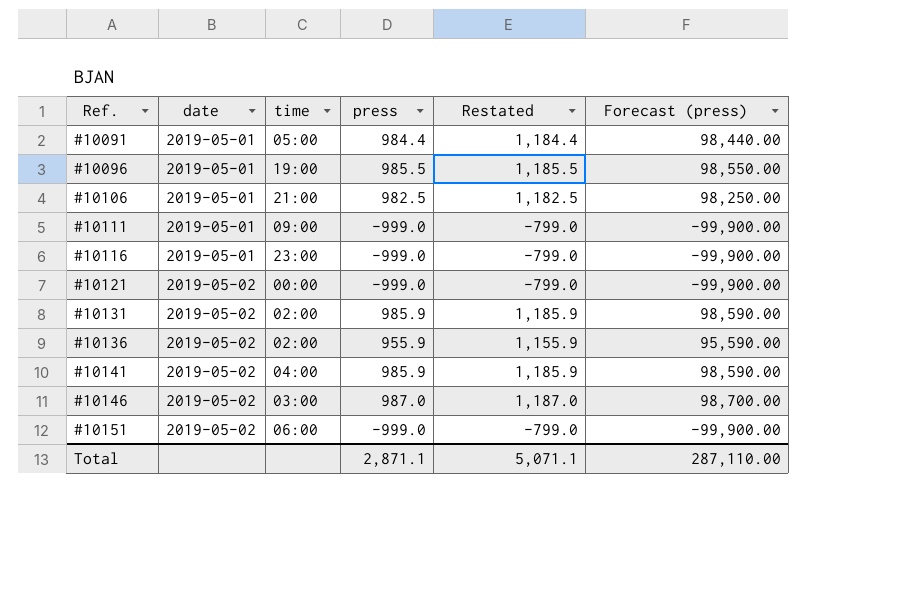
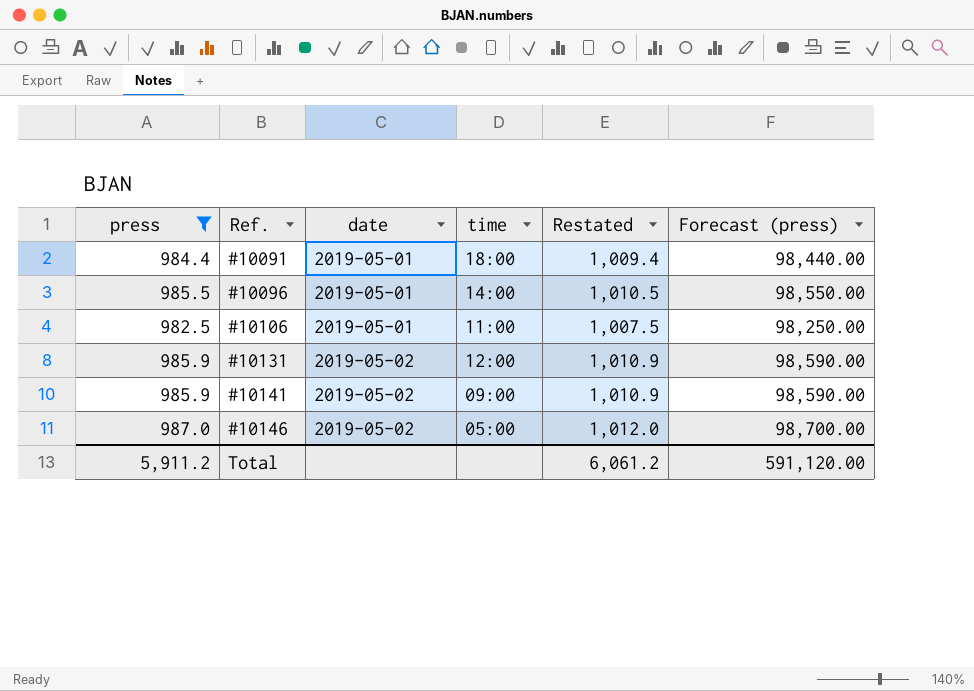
filter: none -> press >= 982.5
column press | position: 4 -> 1
column Restated | formula: [press] + 200 -> [press] + 25
#10091 | time: 05:00 -> 18:00
#10096 | time: 19:00 -> 14:00
#10106 | time: 21:00 -> 11:00
#10131 | time: 02:00 -> 12:00
#10141 | time: 04:00 -> 09:00
#10146 | time: 03:00 -> 05:00
Total | press: 2,871.1 -> 5,911.2
Total | Restated: 5,071.1 -> 6,061.2
Total | Forecast (press): 287,110.00 -> 591,120.00

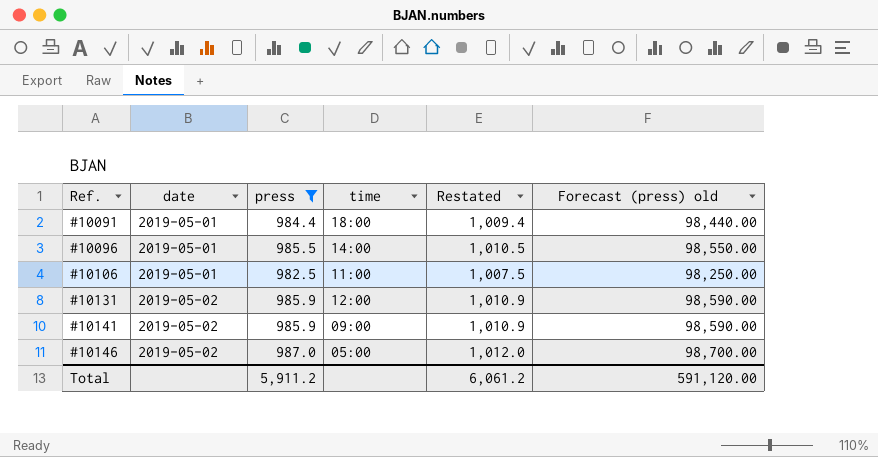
column press | position: 1 -> 3
column name: Forecast (press) -> Forecast (press) old

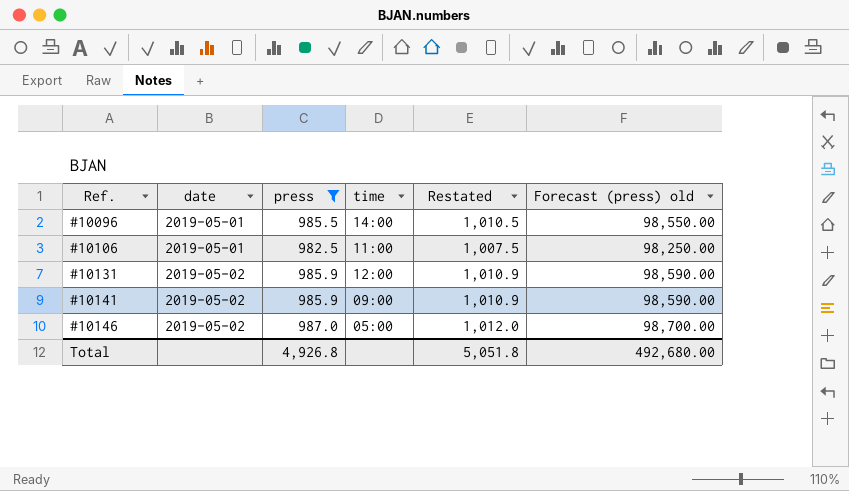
row #10091: 2019-05-01 | 984.4 | 18:00 | 1,009.4 | 98,440.00 -> none
Total | press: 5,911.2 -> 4,926.8
Total | Restated: 6,061.2 -> 5,051.8
Total | Forecast (press) old: 591,120.00 -> 492,680.00

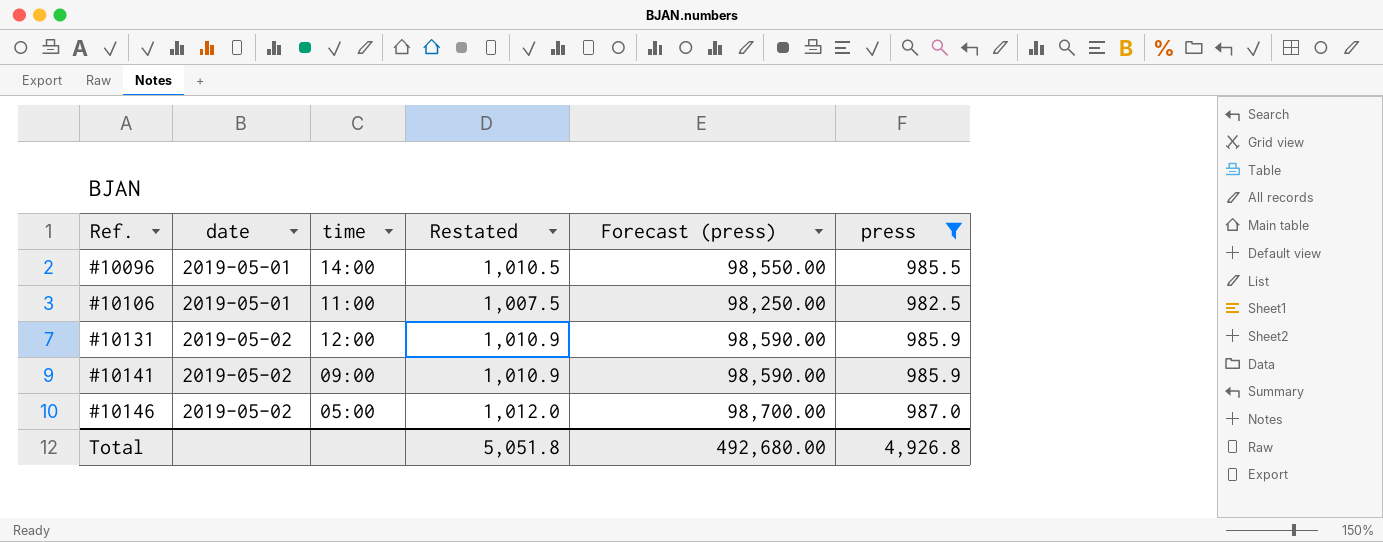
column name: Forecast (press) old -> Forecast (press)
column press | position: 3 -> 6

